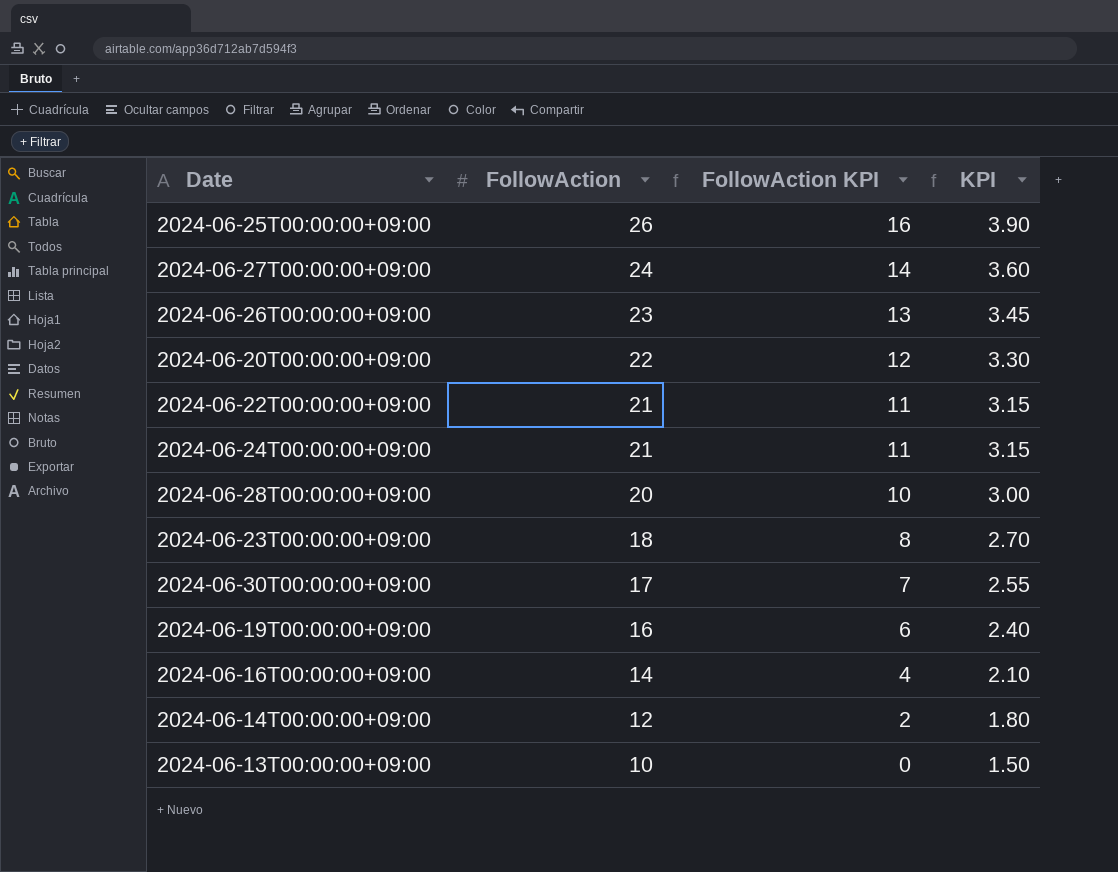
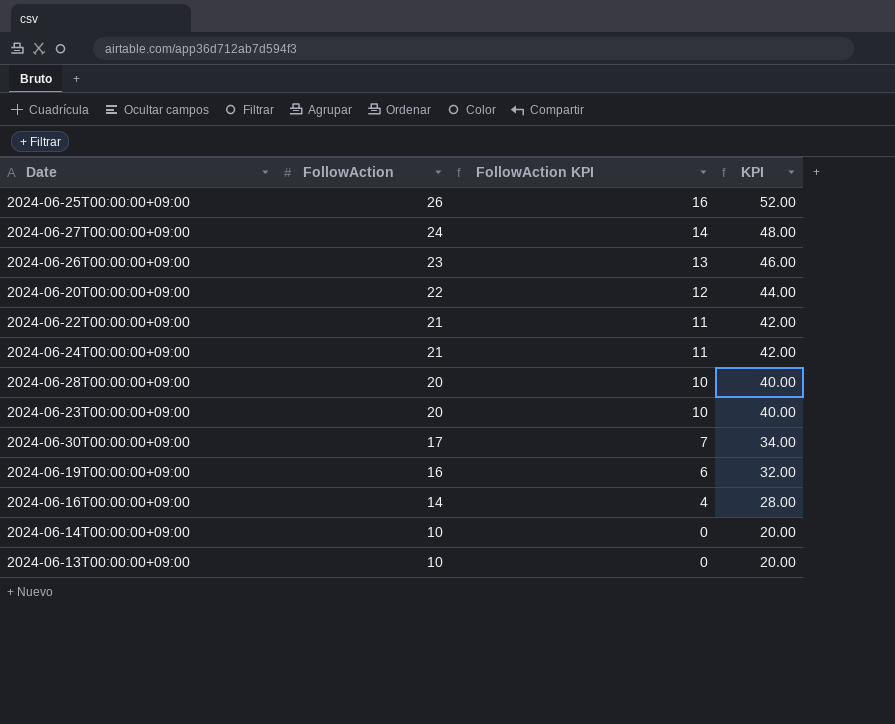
column KPI | formula: [FollowAction] * 0.15 -> [FollowAction] * 2
2024-06-23T00:00:00+09:00 | FollowAction: 18 -> 20
2024-06-23T00:00:00+09:00 | FollowAction KPI: 8 -> 10
2024-06-14T00:00:00+09:00 | FollowAction: 12 -> 10
2024-06-14T00:00:00+09:00 | FollowAction KPI: 2 -> 0

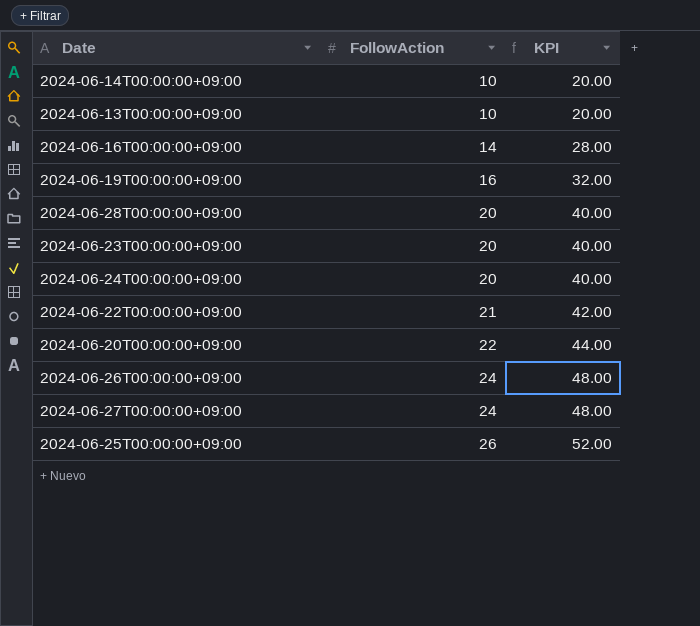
row order: FollowAction descending -> FollowAction ascending
column FollowAction KPI | formula: [FollowAction] - 10 -> none
row 2024-06-30T00:00:00+09:00: 17 | 7 | 34.00 -> none
2024-06-24T00:00:00+09:00 | FollowAction: 21 -> 20
2024-06-24T00:00:00+09:00 | KPI: 42.00 -> 40.00
2024-06-26T00:00:00+09:00 | FollowAction: 23 -> 24
2024-06-26T00:00:00+09:00 | KPI: 46.00 -> 48.00

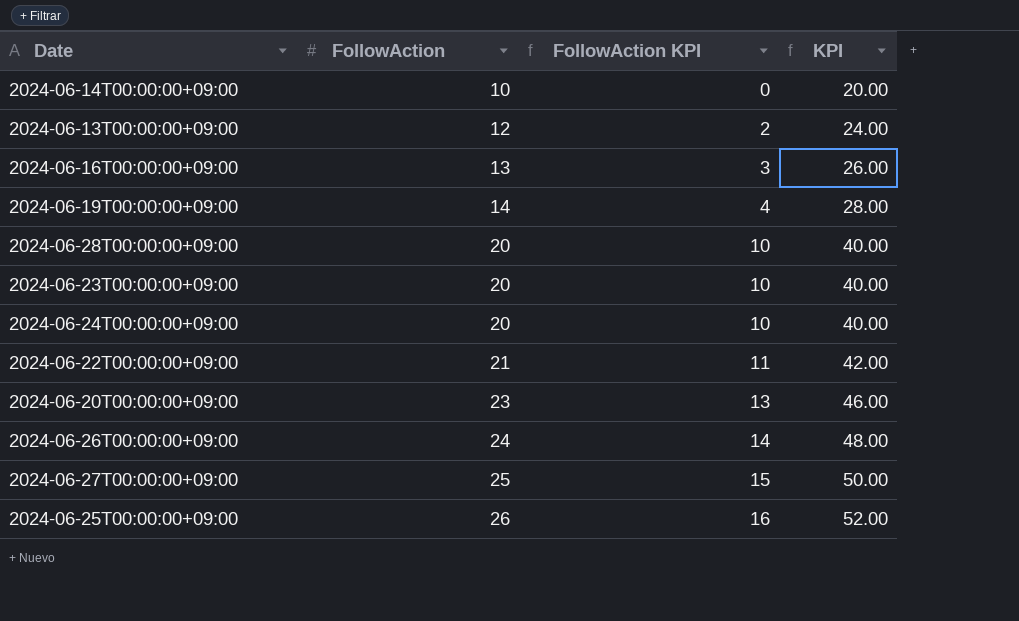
column FollowAction KPI | formula: none -> [FollowAction] - 10
2024-06-13T00:00:00+09:00 | FollowAction: 10 -> 12
2024-06-13T00:00:00+09:00 | KPI: 20.00 -> 24.00
2024-06-16T00:00:00+09:00 | FollowAction: 14 -> 13
2024-06-16T00:00:00+09:00 | KPI: 28.00 -> 26.00
2024-06-19T00:00:00+09:00 | FollowAction: 16 -> 14
2024-06-19T00:00:00+09:00 | KPI: 32.00 -> 28.00
2024-06-20T00:00:00+09:00 | FollowAction: 22 -> 23
2024-06-20T00:00:00+09:00 | KPI: 44.00 -> 46.00
2024-06-27T00:00:00+09:00 | FollowAction: 24 -> 25
2024-06-27T00:00:00+09:00 | KPI: 48.00 -> 50.00

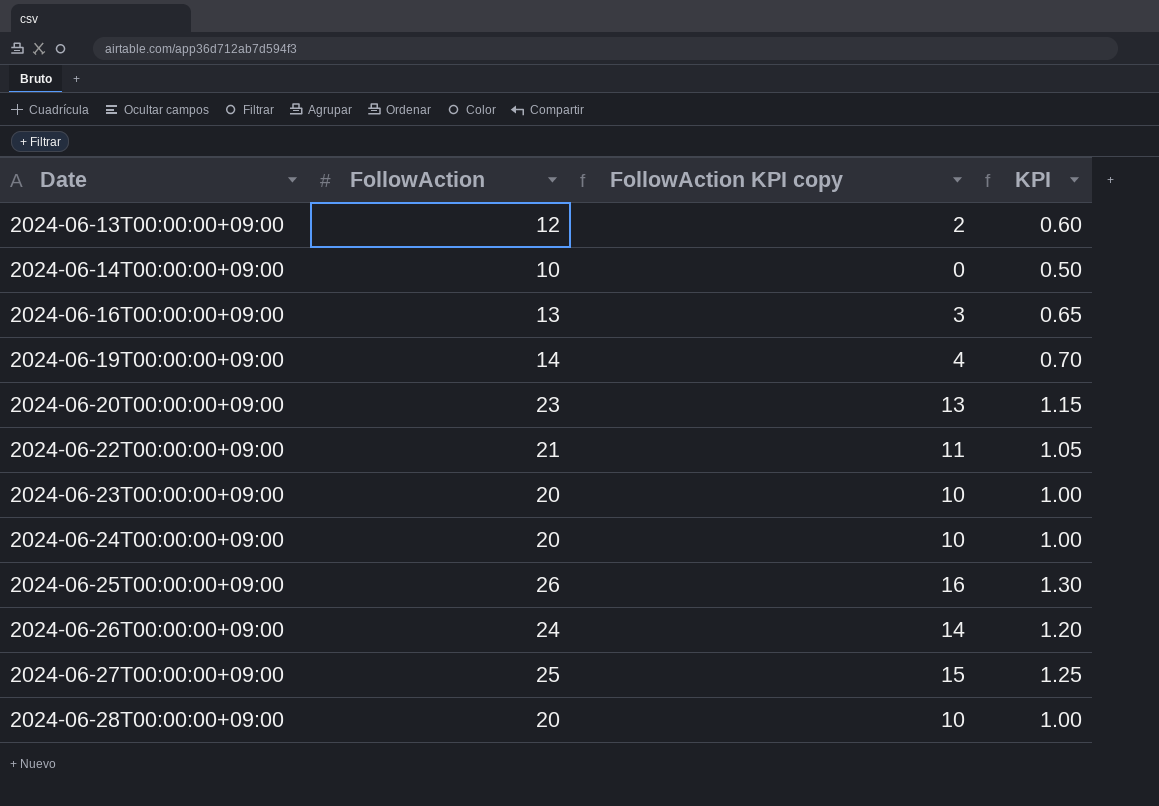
row order: FollowAction ascending -> Date ascending
column name: FollowAction KPI -> FollowAction KPI copy
column KPI | formula: [FollowAction] * 2 -> [FollowAction] * 0.05

